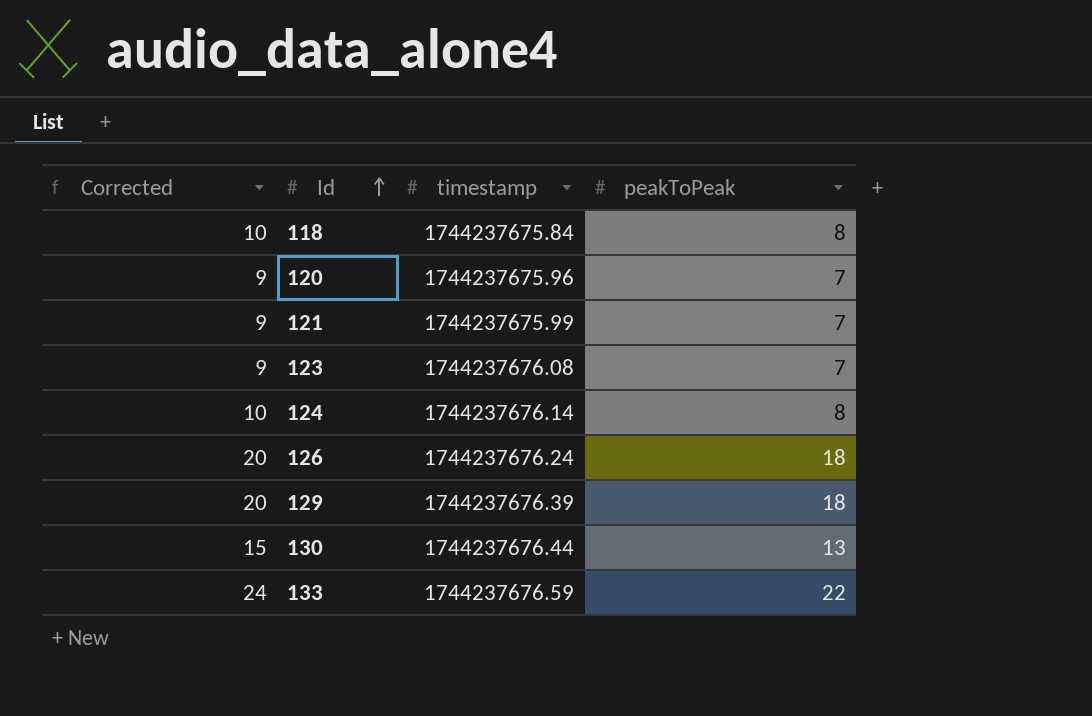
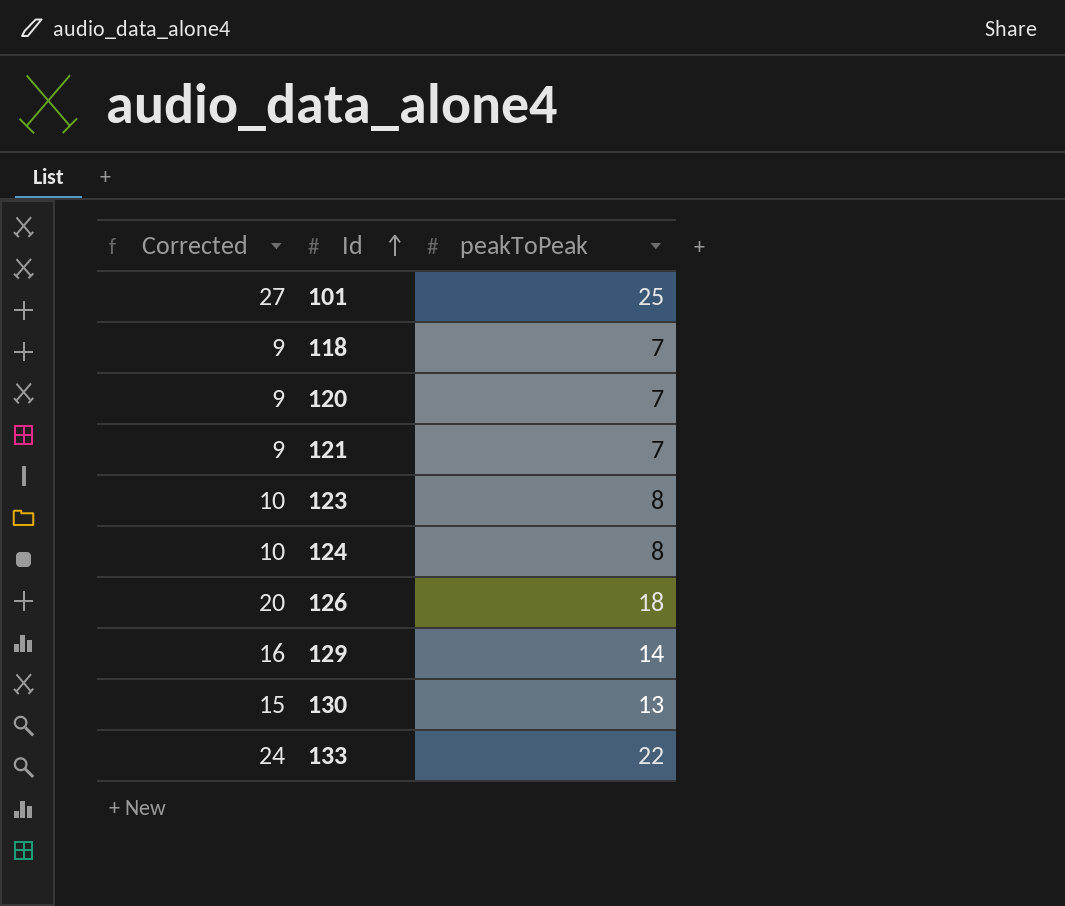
column timestamp | position: 3 -> none
row 101: none -> 27 | 25
118 | Corrected: 10 -> 9
118 | peakToPeak: 8 -> 7
123 | Corrected: 9 -> 10
123 | peakToPeak: 7 -> 8
129 | Corrected: 20 -> 16
129 | peakToPeak: 18 -> 14

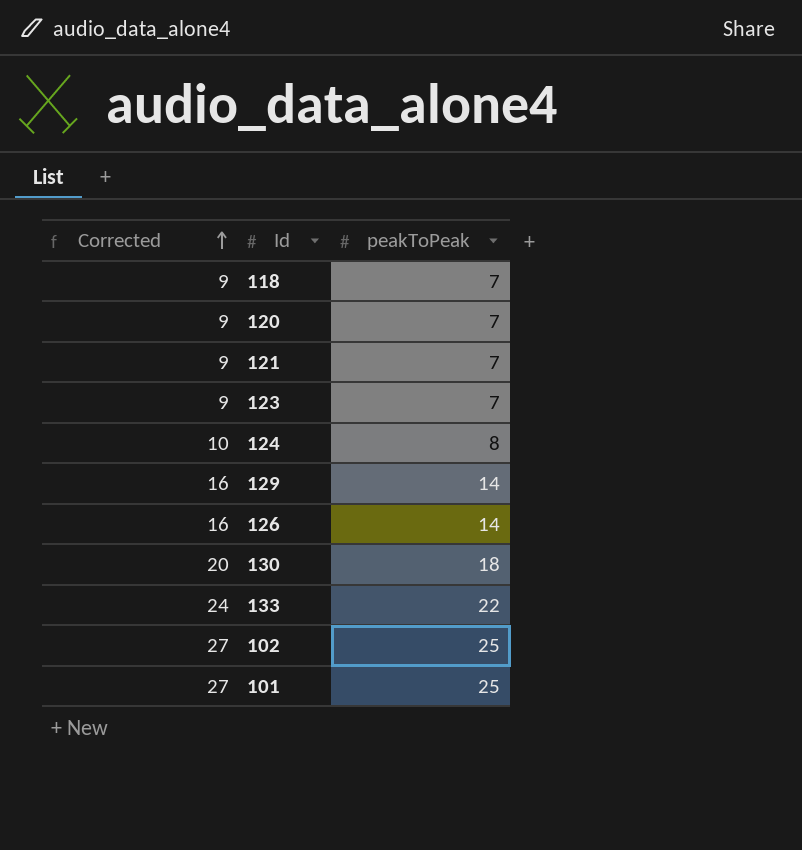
row order: Id ascending -> Corrected ascending
123 | Corrected: 10 -> 9
123 | peakToPeak: 8 -> 7
126 | Corrected: 20 -> 16
126 | peakToPeak: 18 -> 14
130 | Corrected: 15 -> 20
130 | peakToPeak: 13 -> 18
row 102: none -> 27 | 25

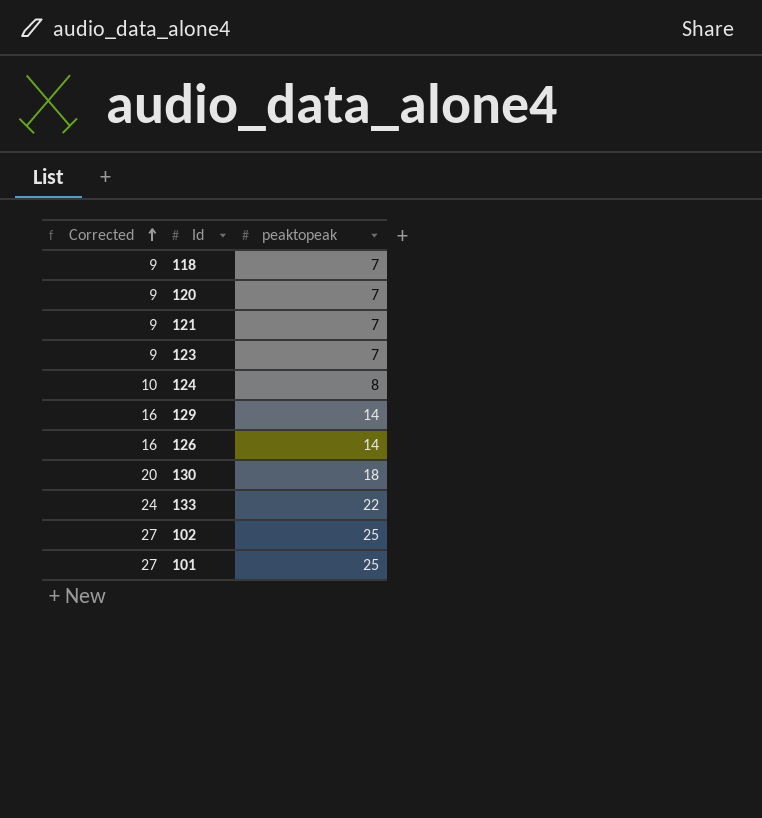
column name: peakToPeak -> peaktopeak

